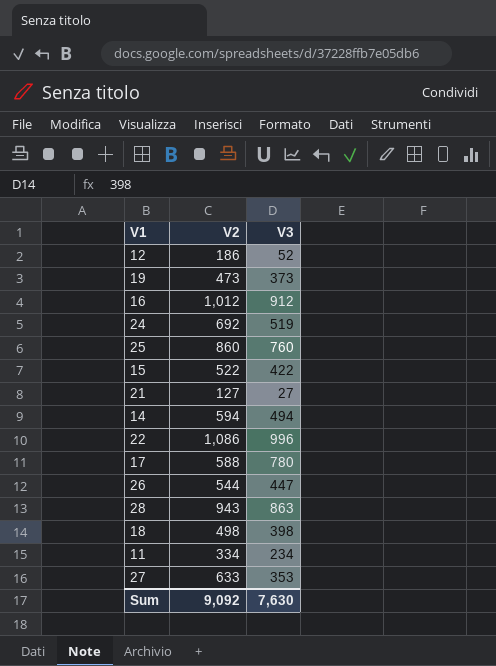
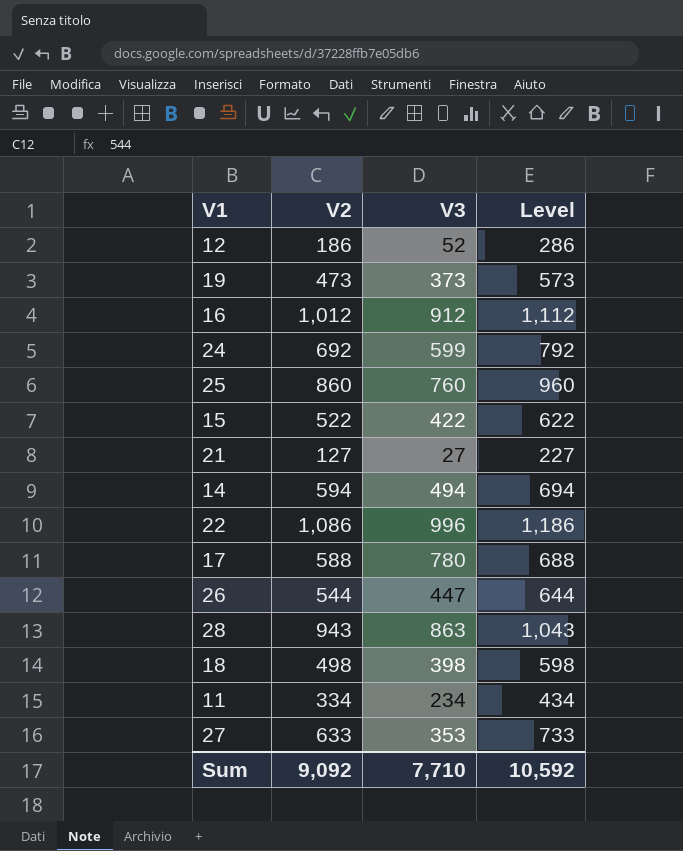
column Level | formula: none -> [V2] + 100
24 | V3: 519 -> 599
Sum | V3: 7,630 -> 7,710

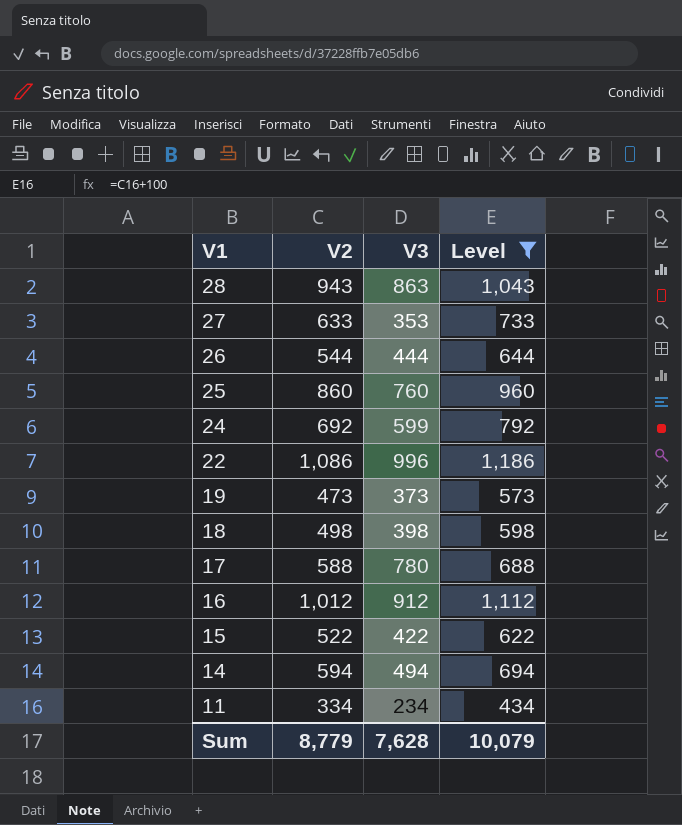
filter: none -> Level >= 434
row order: none -> V1 descending
26 | V3: 447 -> 444
Sum | V2: 9,092 -> 8,779
Sum | V3: 7,710 -> 7,628
Sum | Level: 10,592 -> 10,079

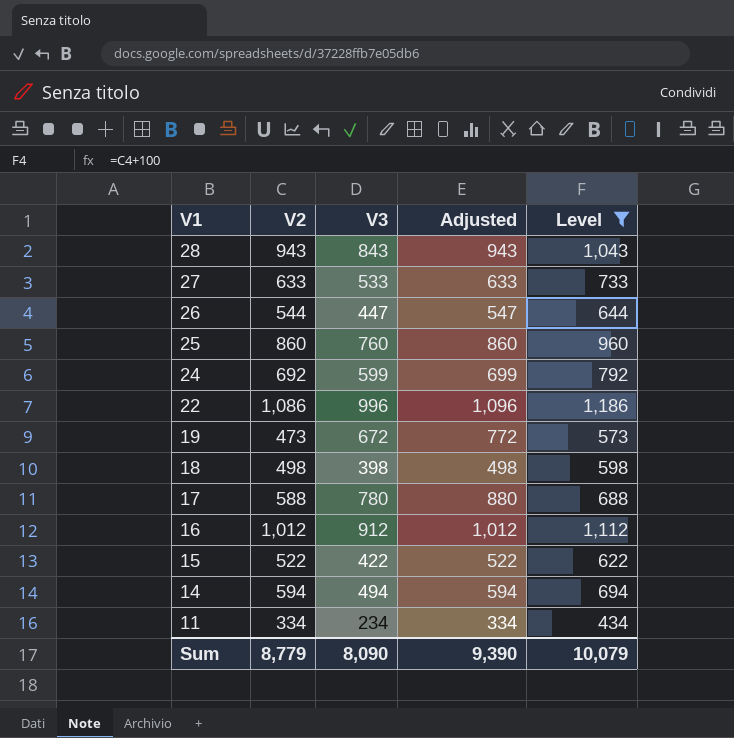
column Adjusted | formula: none -> [V3] + 100
28 | V3: 863 -> 843
27 | V3: 353 -> 533
26 | V3: 444 -> 447
19 | V3: 373 -> 672
Sum | V3: 7,628 -> 8,090

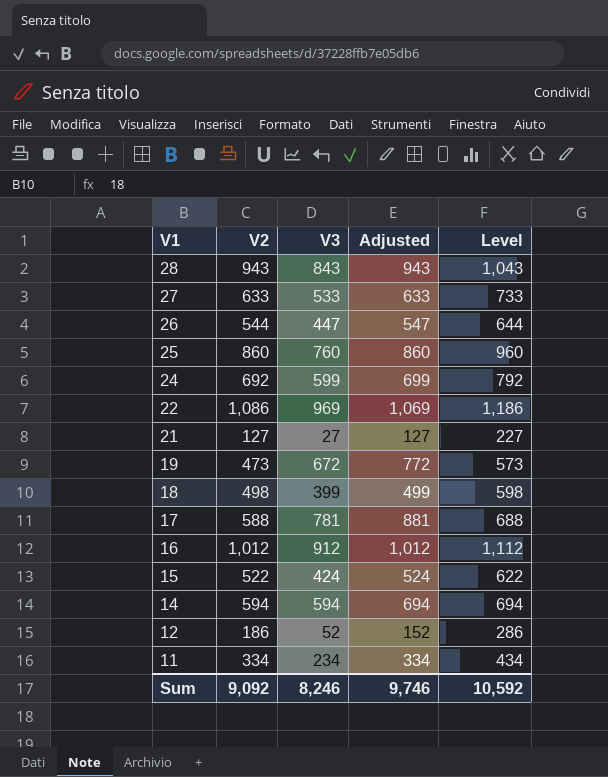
filter: Level >= 434 -> none
22 | V3: 996 -> 969
22 | Adjusted: 1,096 -> 1,069
18 | V3: 398 -> 399
18 | Adjusted: 498 -> 499
17 | V3: 780 -> 781
17 | Adjusted: 880 -> 881
15 | V3: 422 -> 424
15 | Adjusted: 522 -> 524
14 | V3: 494 -> 594
14 | Adjusted: 594 -> 694
Sum | V2: 8,779 -> 9,092
Sum | V3: 8,090 -> 8,246
Sum | Adjusted: 9,390 -> 9,746
Sum | Level: 10,079 -> 10,592

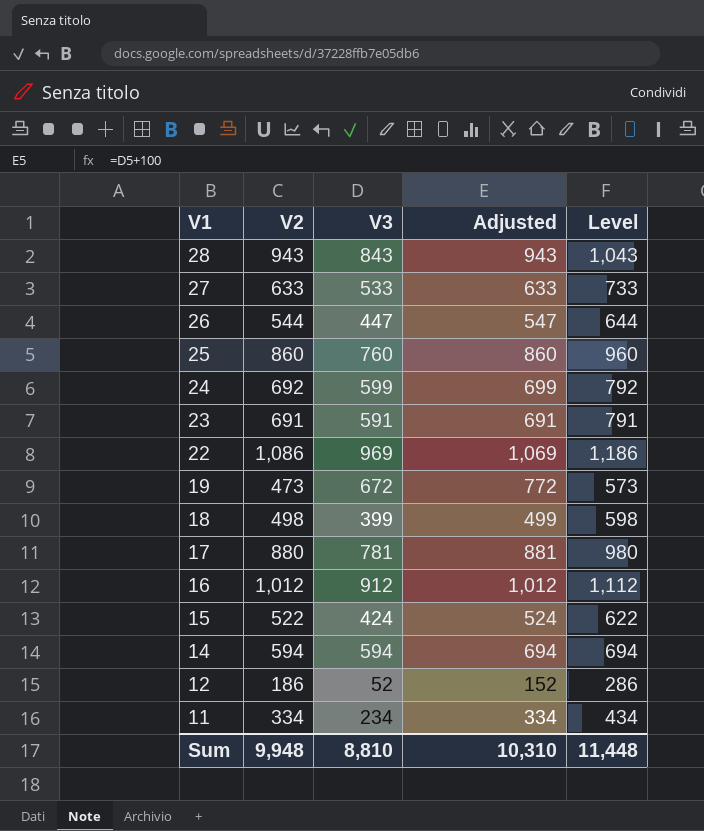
row 21: 127 | 27 | 127 | 227 -> none
row 23: none -> 691 | 591 | 691 | 791
17 | V2: 588 -> 880
17 | Level: 688 -> 980
Sum | V2: 9,092 -> 9,948
Sum | V3: 8,246 -> 8,810
Sum | Adjusted: 9,746 -> 10,310
Sum | Level: 10,592 -> 11,448

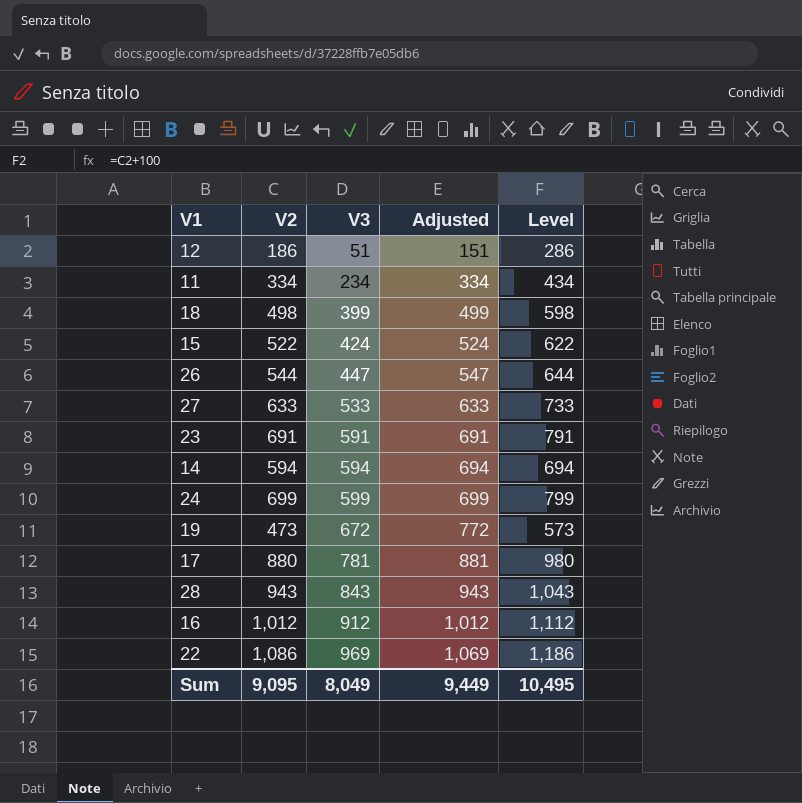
row order: V1 descending -> V3 ascending
row 25: 860 | 760 | 860 | 960 -> none
12 | V3: 52 -> 51
12 | Adjusted: 152 -> 151
24 | V2: 692 -> 699
24 | Level: 792 -> 799
Sum | V2: 9,948 -> 9,095
Sum | V3: 8,810 -> 8,049
Sum | Adjusted: 10,310 -> 9,449
Sum | Level: 11,448 -> 10,495

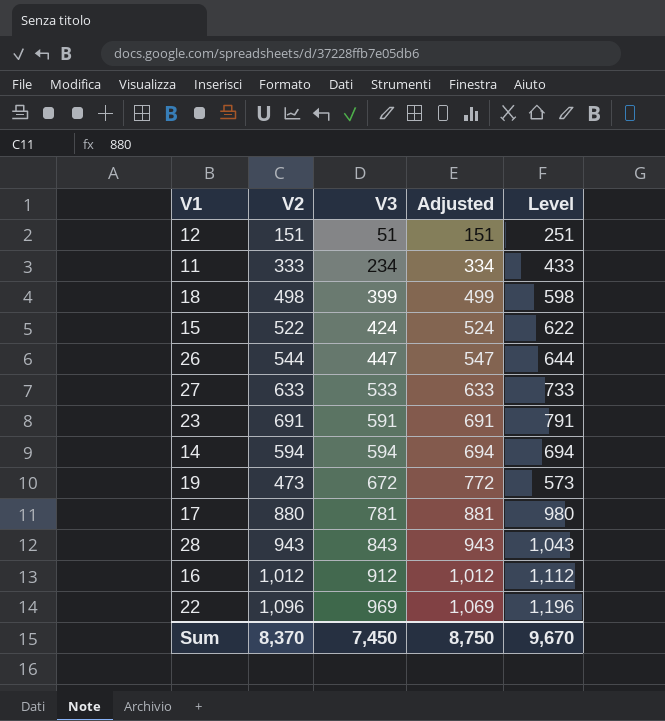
row 24: 699 | 599 | 699 | 799 -> none
12 | V2: 186 -> 151
12 | Level: 286 -> 251
11 | V2: 334 -> 333
11 | Level: 434 -> 433
22 | V2: 1,086 -> 1,096
22 | Level: 1,186 -> 1,196
Sum | V2: 9,095 -> 8,370
Sum | V3: 8,049 -> 7,450
Sum | Adjusted: 9,449 -> 8,750
Sum | Level: 10,495 -> 9,670

